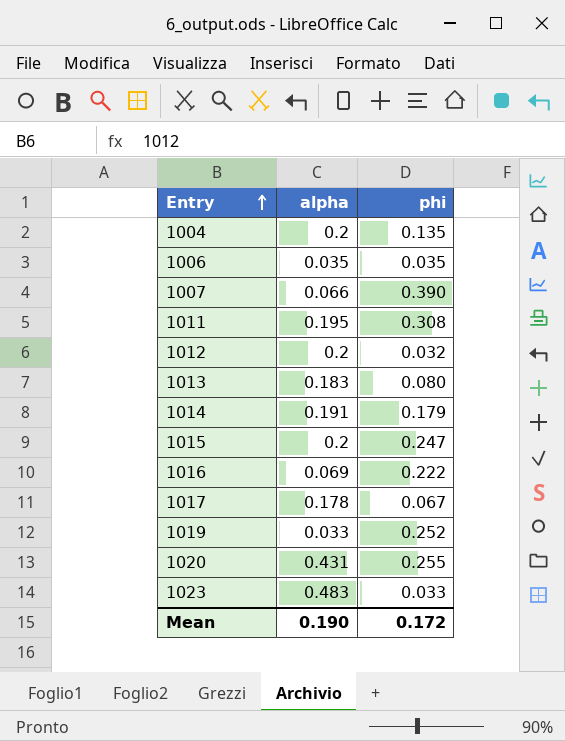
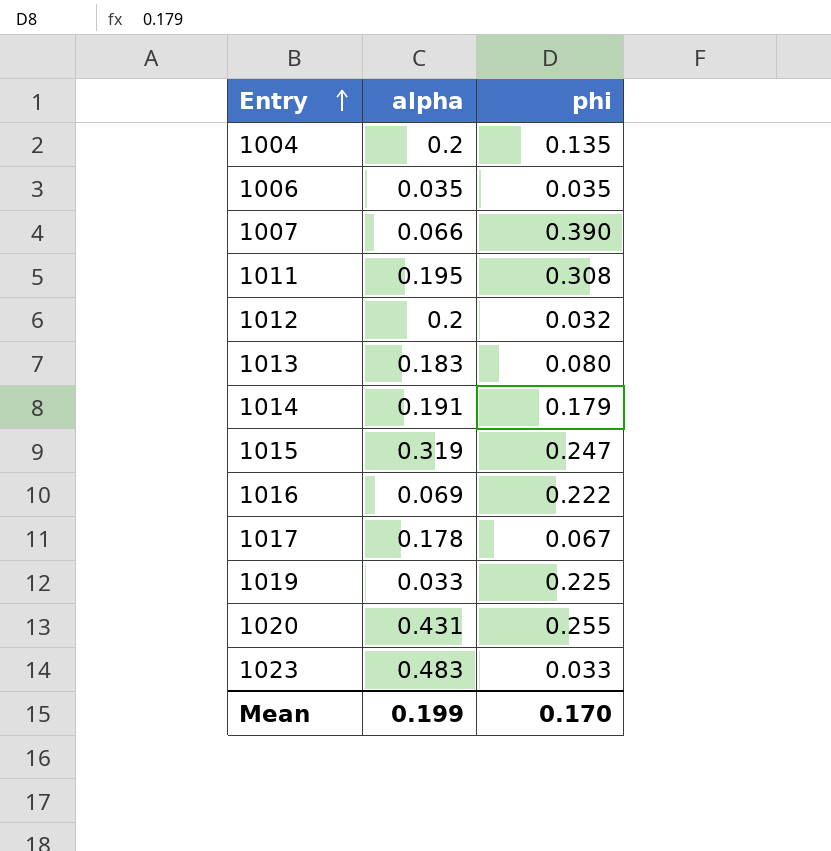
1015 | alpha: 0.2 -> 0.319
1019 | phi: 0.252 -> 0.225
Mean | alpha: 0.190 -> 0.199
Mean | phi: 0.172 -> 0.170

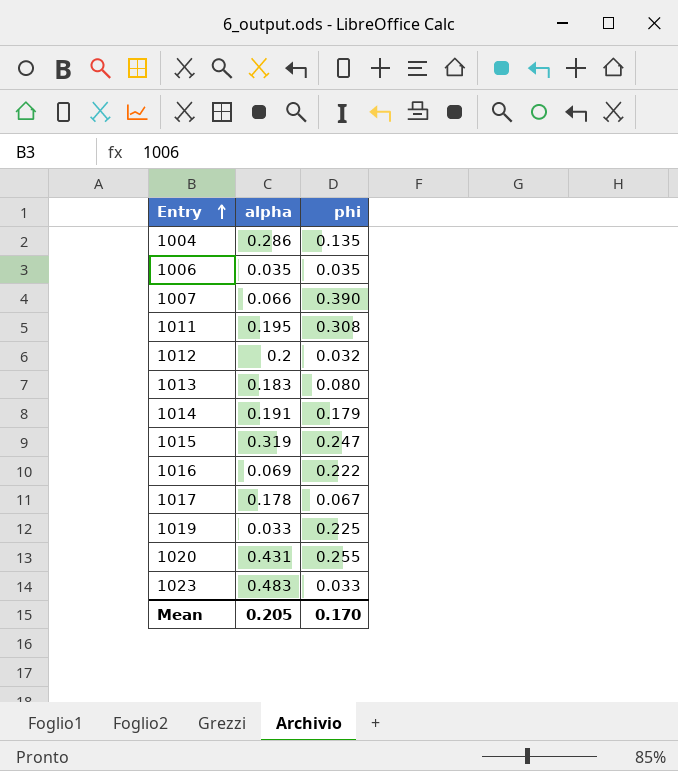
1004 | alpha: 0.2 -> 0.286
Mean | alpha: 0.199 -> 0.205

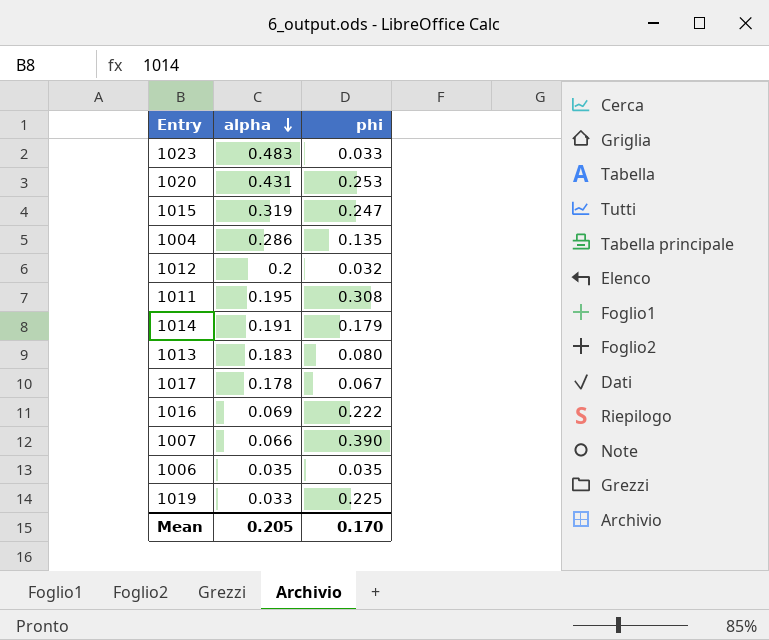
row order: Entry ascending -> alpha descending
1020 | phi: 0.255 -> 0.253

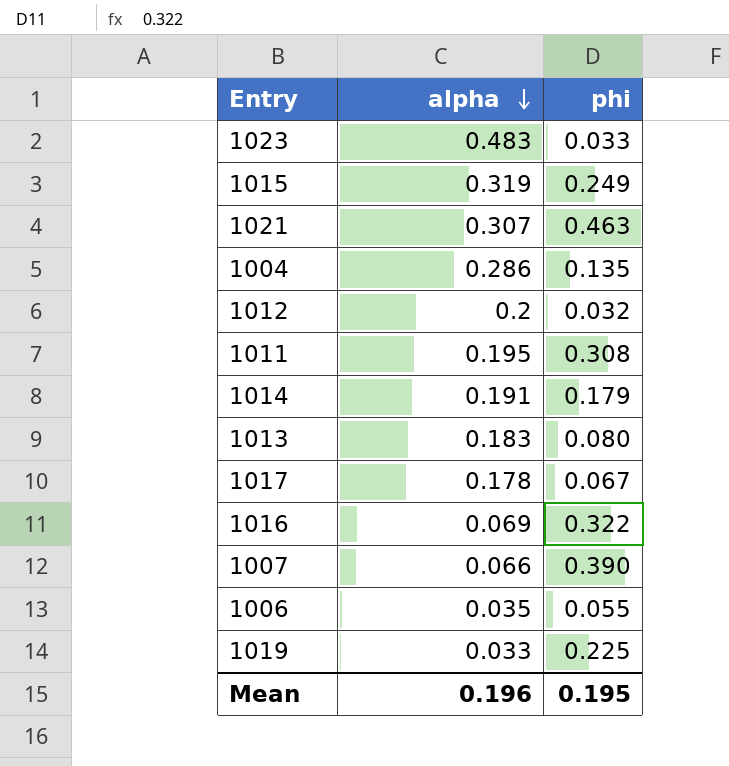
row 1020: 0.431 | 0.253 -> none
1015 | phi: 0.247 -> 0.249
row 1021: none -> 0.307 | 0.463
1016 | phi: 0.222 -> 0.322
1006 | phi: 0.035 -> 0.055
Mean | alpha: 0.205 -> 0.196
Mean | phi: 0.170 -> 0.195

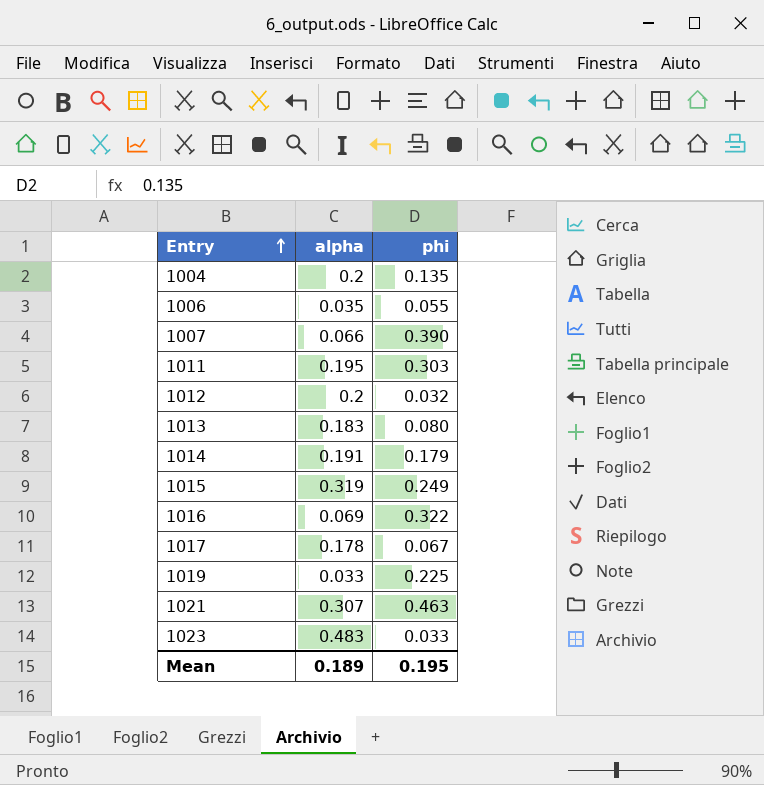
row order: alpha descending -> Entry ascending
1004 | alpha: 0.286 -> 0.2
1011 | phi: 0.308 -> 0.303
Mean | alpha: 0.196 -> 0.189

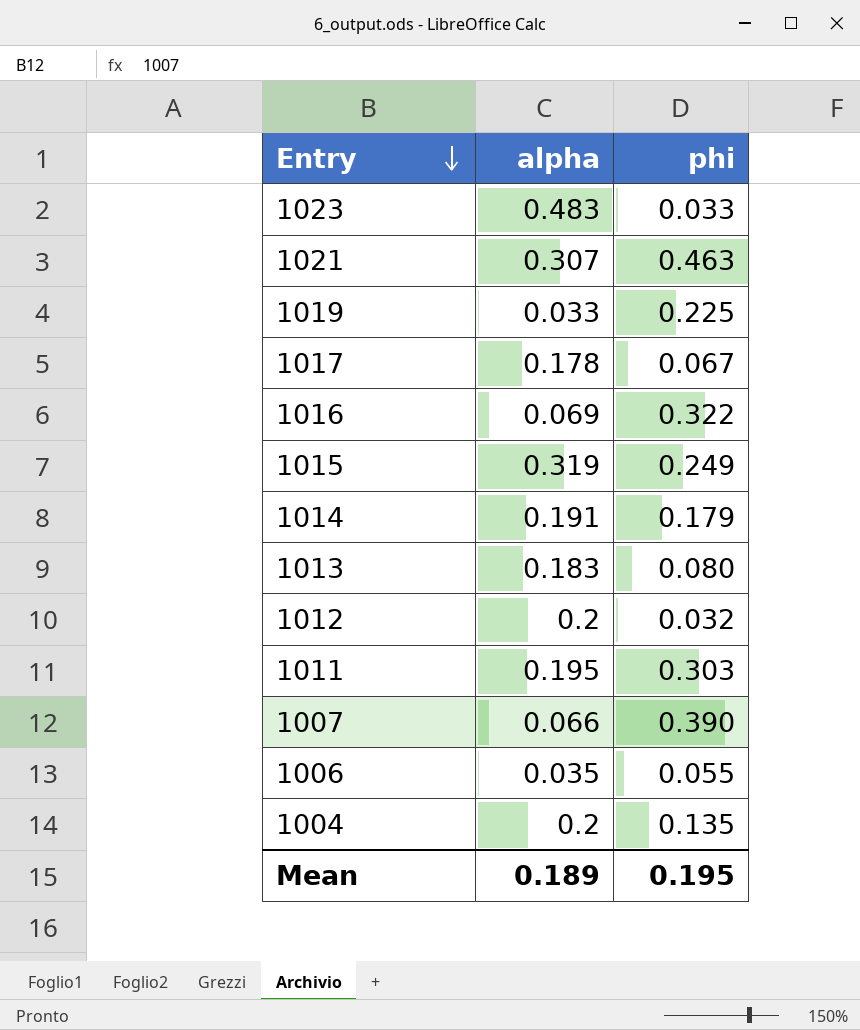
row order: Entry ascending -> Entry descending

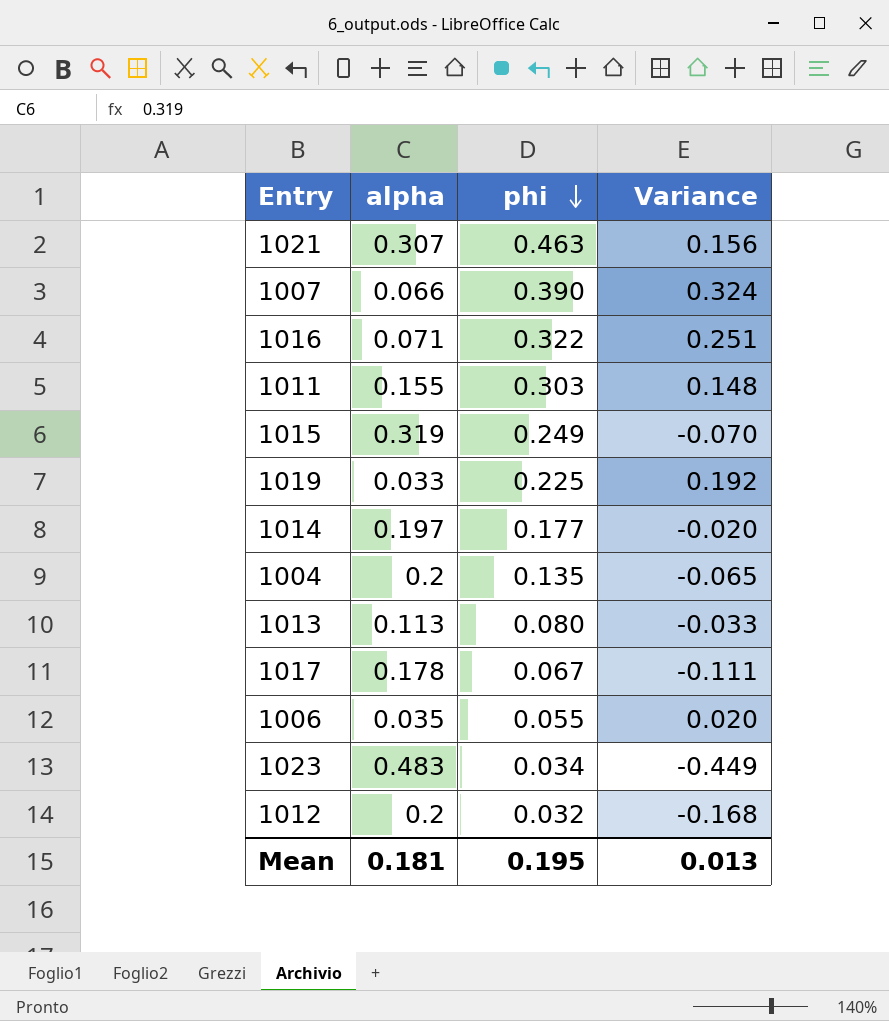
row order: Entry descending -> phi descending
column Variance | formula: none -> [phi] - [alpha]
1016 | alpha: 0.069 -> 0.071
1011 | alpha: 0.195 -> 0.155
1014 | alpha: 0.191 -> 0.197
1014 | phi: 0.179 -> 0.177
1013 | alpha: 0.183 -> 0.113
1023 | phi: 0.033 -> 0.034
Mean | alpha: 0.189 -> 0.181

